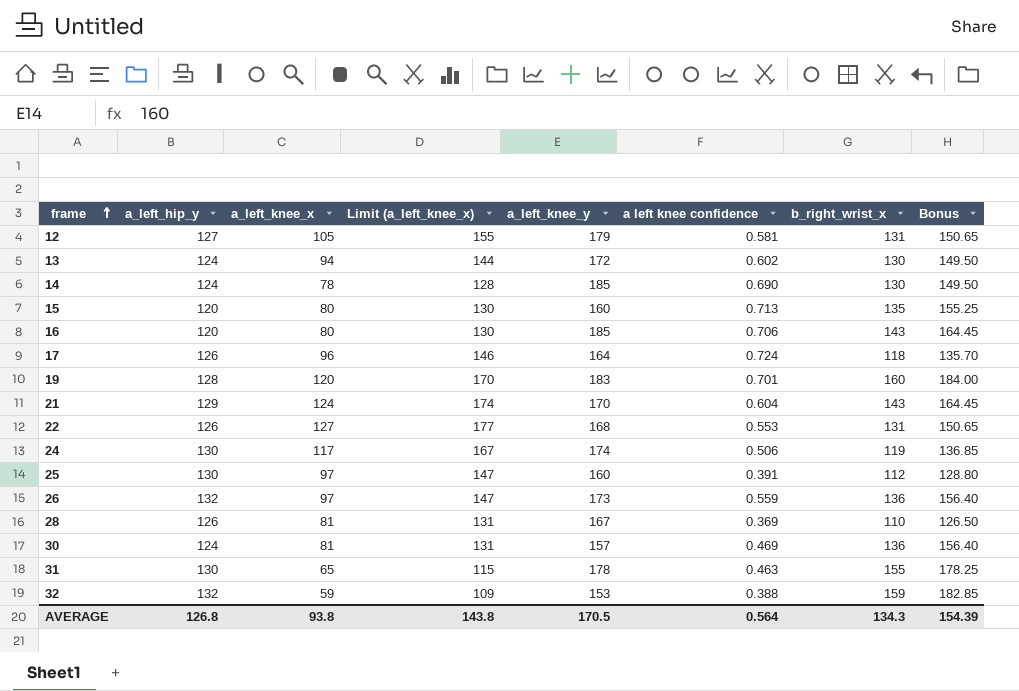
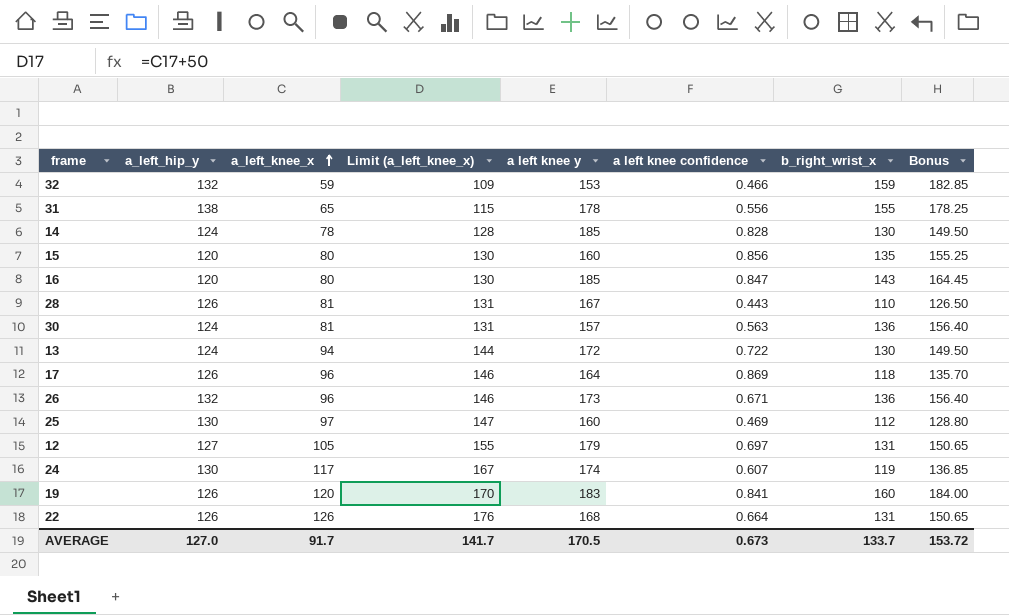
row order: frame ascending -> a_left_knee_x ascending
column name: a_left_knee_y -> a left knee y
row 21: 129 | 124 | 174 | 170 | 0.604 | 143 | 164.45 -> none
32 | a left knee confidence: 0.388 -> 0.466
31 | a_left_hip_y: 130 -> 138
31 | a left knee confidence: 0.463 -> 0.556
14 | a left knee confidence: 0.690 -> 0.828
15 | a left knee confidence: 0.713 -> 0.856
16 | a left knee confidence: 0.706 -> 0.847
28 | a left knee confidence: 0.369 -> 0.443
30 | a left knee confidence: 0.469 -> 0.563
13 | a left knee confidence: 0.602 -> 0.722
17 | a left knee confidence: 0.724 -> 0.869
26 | a_left_knee_x: 97 -> 96
26 | Limit (a_left_knee_x): 147 -> 146
26 | a left knee confidence: 0.559 -> 0.671
25 | a left knee confidence: 0.391 -> 0.469
12 | a left knee confidence: 0.581 -> 0.697
24 | a left knee confidence: 0.506 -> 0.607
19 | a_left_hip_y: 128 -> 126
19 | a left knee confidence: 0.701 -> 0.841
22 | a_left_knee_x: 127 -> 126
22 | Limit (a_left_knee_x): 177 -> 176
22 | a left knee confidence: 0.553 -> 0.664
AVERAGE | a_left_hip_y: 126.8 -> 127.0
AVERAGE | a_left_knee_x: 93.8 -> 91.7
AVERAGE | Limit (a_left_knee_x): 143.8 -> 141.7
AVERAGE | a left knee confidence: 0.564 -> 0.673
AVERAGE | b_right_wrist_x: 134.3 -> 133.7
AVERAGE | Bonus: 154.39 -> 153.72

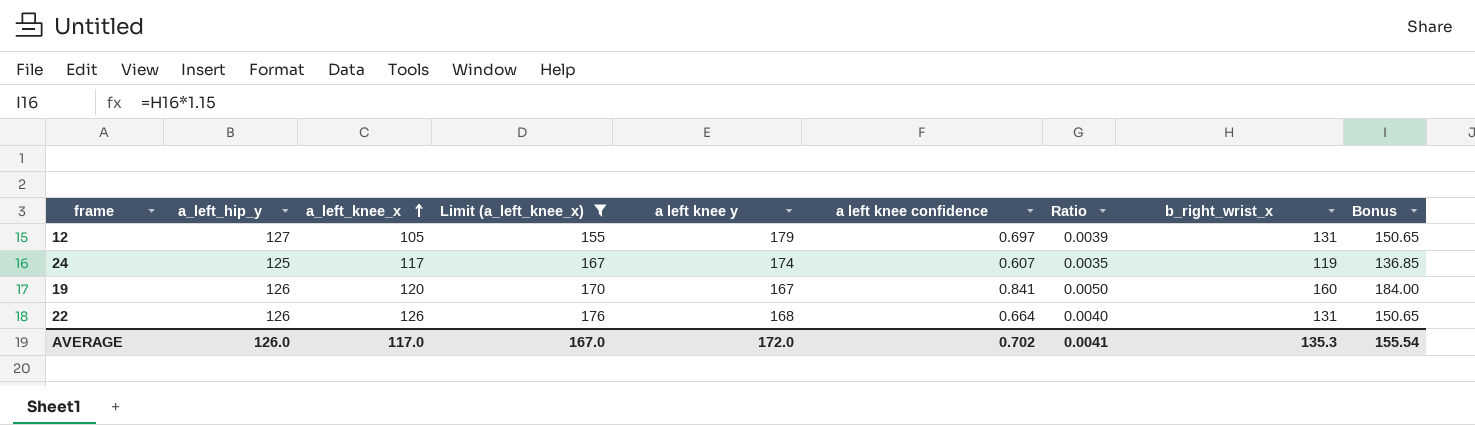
filter: none -> Limit (a_left_knee_x) >= 155
column Ratio | formula: none -> [a left knee confidence] / [a left knee y]
24 | a_left_hip_y: 130 -> 125
19 | a left knee y: 183 -> 167
AVERAGE | a_left_hip_y: 127.0 -> 126.0
AVERAGE | a_left_knee_x: 91.7 -> 117.0
AVERAGE | Limit (a_left_knee_x): 141.7 -> 167.0
AVERAGE | a left knee y: 170.5 -> 172.0
AVERAGE | a left knee confidence: 0.673 -> 0.702
AVERAGE | b_right_wrist_x: 133.7 -> 135.3
AVERAGE | Bonus: 153.72 -> 155.54

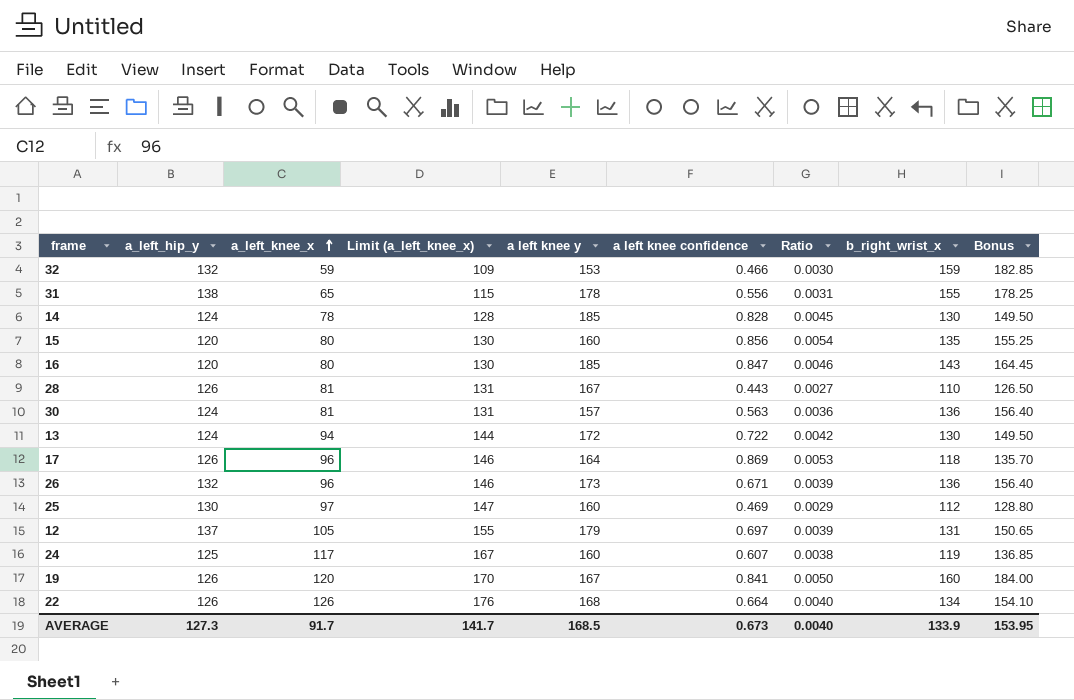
filter: Limit (a_left_knee_x) >= 155 -> none
12 | a_left_hip_y: 127 -> 137
24 | a left knee y: 174 -> 160
24 | Ratio: 0.0035 -> 0.0038
22 | b_right_wrist_x: 131 -> 134
22 | Bonus: 150.65 -> 154.10
AVERAGE | a_left_hip_y: 126.0 -> 127.3
AVERAGE | a_left_knee_x: 117.0 -> 91.7
AVERAGE | Limit (a_left_knee_x): 167.0 -> 141.7
AVERAGE | a left knee y: 172.0 -> 168.5
AVERAGE | a left knee confidence: 0.702 -> 0.673
AVERAGE | Ratio: 0.0041 -> 0.0040
AVERAGE | b_right_wrist_x: 135.3 -> 133.9
AVERAGE | Bonus: 155.54 -> 153.95

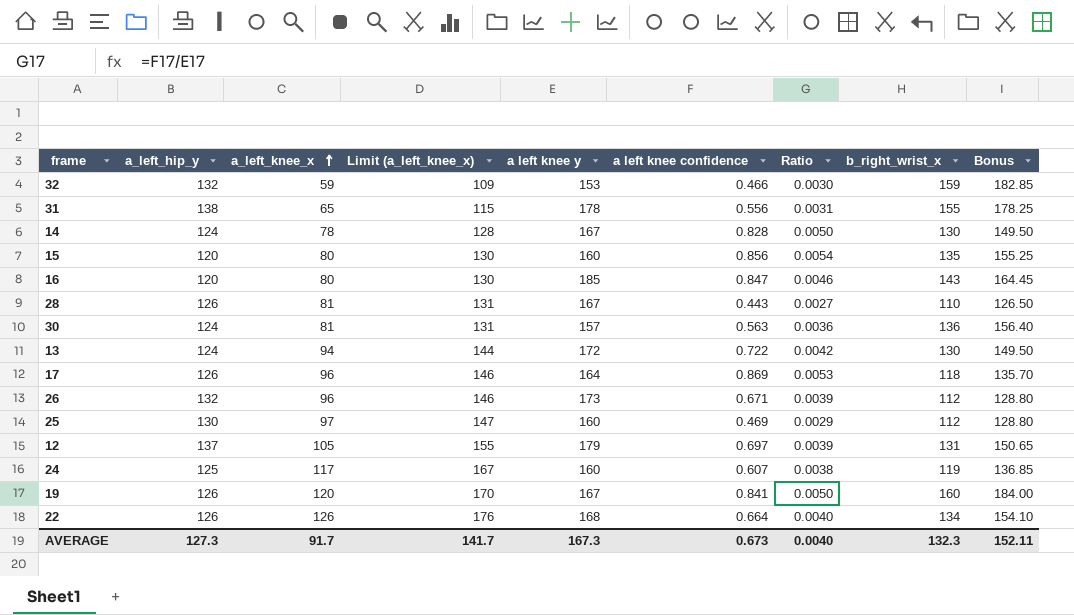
14 | a left knee y: 185 -> 167
14 | Ratio: 0.0045 -> 0.0050
26 | b_right_wrist_x: 136 -> 112
26 | Bonus: 156.40 -> 128.80
AVERAGE | a left knee y: 168.5 -> 167.3
AVERAGE | b_right_wrist_x: 133.9 -> 132.3
AVERAGE | Bonus: 153.95 -> 152.11

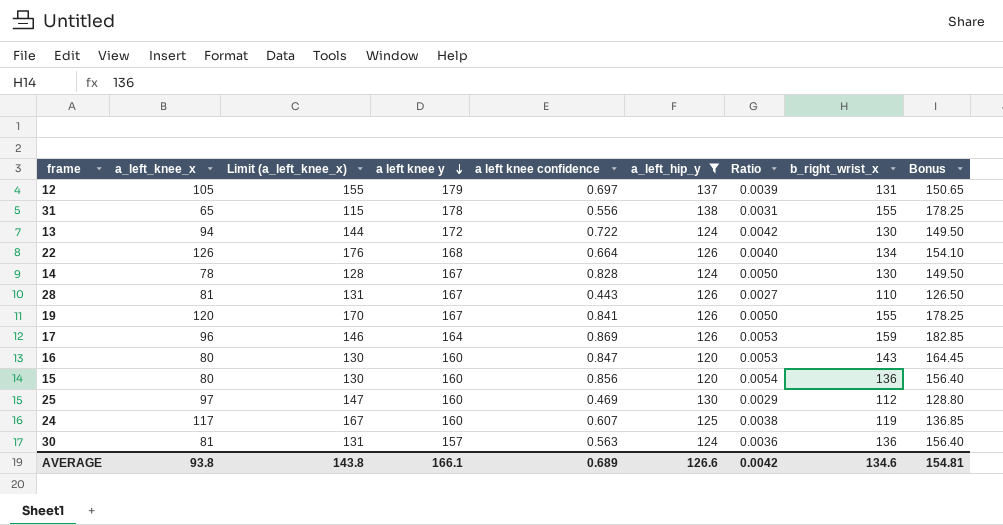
filter: none -> a_left_hip_y != 132
row order: a_left_knee_x ascending -> a left knee y descending
column a_left_hip_y | position: 2 -> 6
19 | b_right_wrist_x: 160 -> 155
19 | Bonus: 184.00 -> 178.25
17 | b_right_wrist_x: 118 -> 159
17 | Bonus: 135.70 -> 182.85
16 | a left knee y: 185 -> 160
16 | Ratio: 0.0046 -> 0.0053
15 | b_right_wrist_x: 135 -> 136
15 | Bonus: 155.25 -> 156.40
AVERAGE | a_left_knee_x: 91.7 -> 93.8
AVERAGE | Limit (a_left_knee_x): 141.7 -> 143.8
AVERAGE | a left knee y: 167.3 -> 166.1
AVERAGE | a left knee confidence: 0.673 -> 0.689
AVERAGE | a_left_hip_y: 127.3 -> 126.6
AVERAGE | Ratio: 0.0040 -> 0.0042
AVERAGE | b_right_wrist_x: 132.3 -> 134.6
AVERAGE | Bonus: 152.11 -> 154.81

